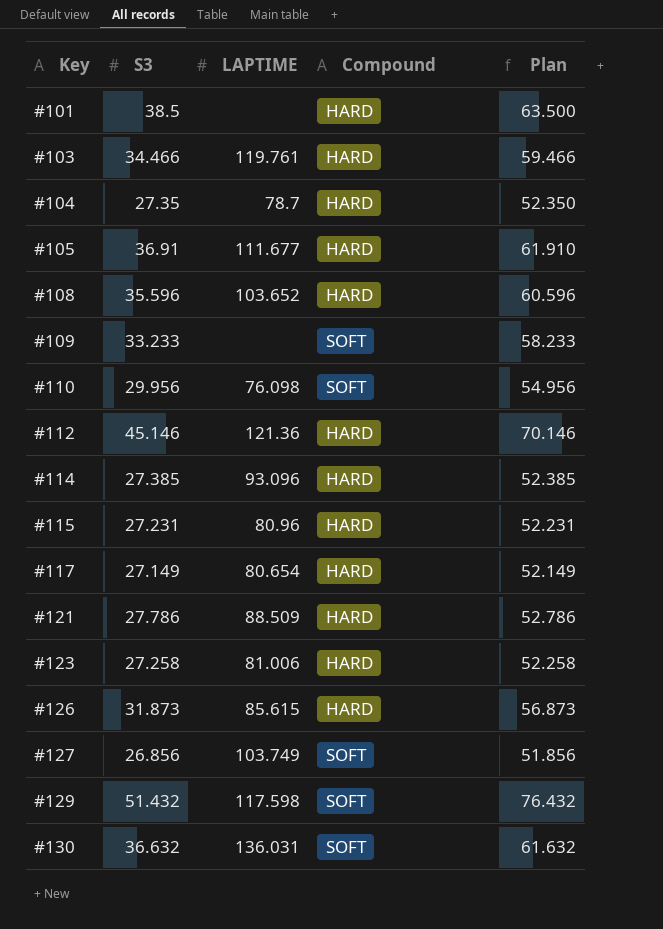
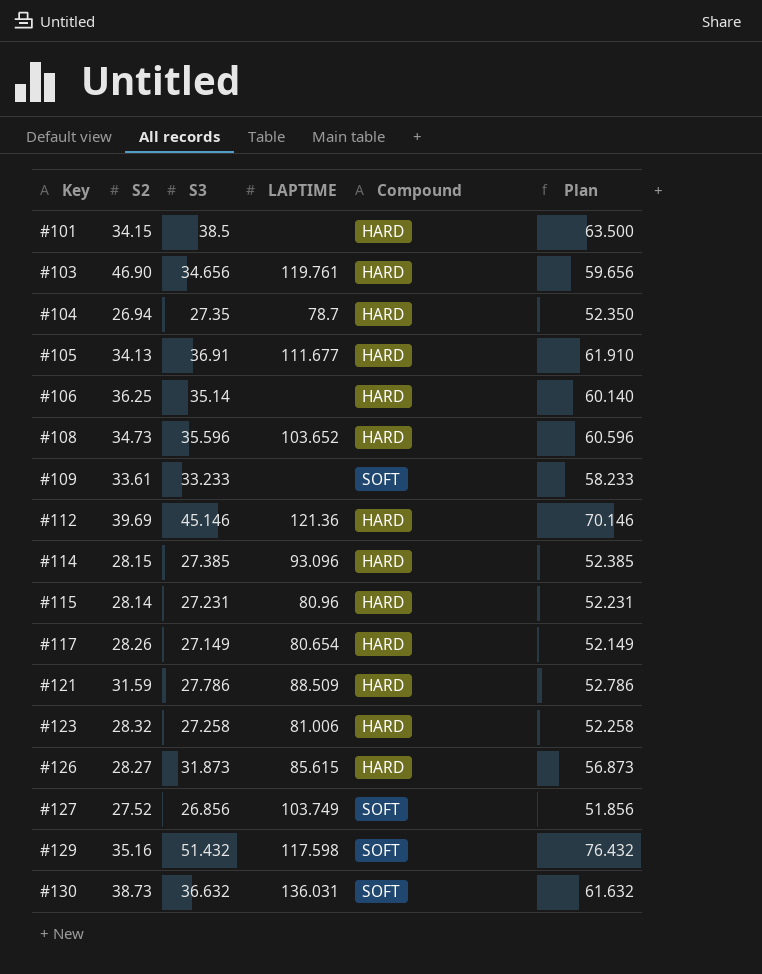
column S2 | position: none -> 2
row #110: 29.956 | 76.098 | SOFT | 54.956 -> none
#103 | S3: 34.466 -> 34.656
#103 | Plan: 59.466 -> 59.656
row #106: none -> 36.25 | 35.14 | none | HARD | 60.140

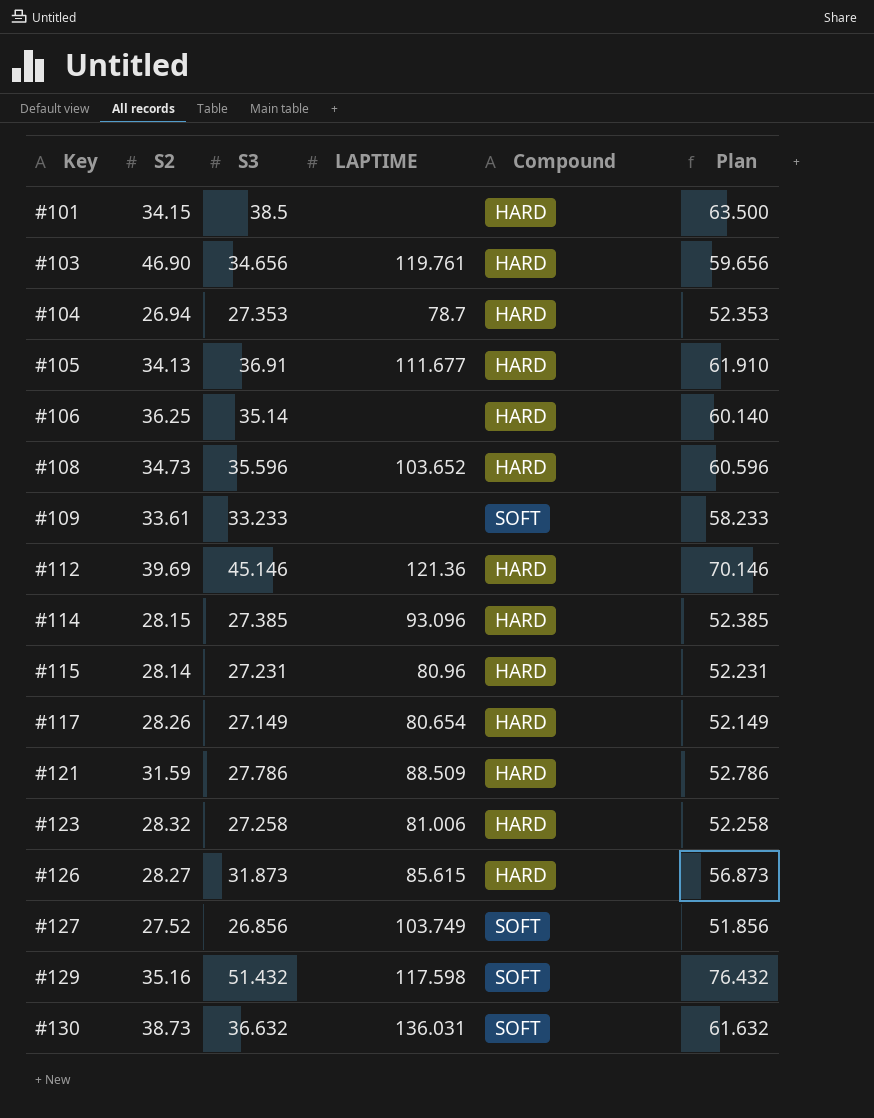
#104 | S3: 27.35 -> 27.353
#104 | Plan: 52.350 -> 52.353

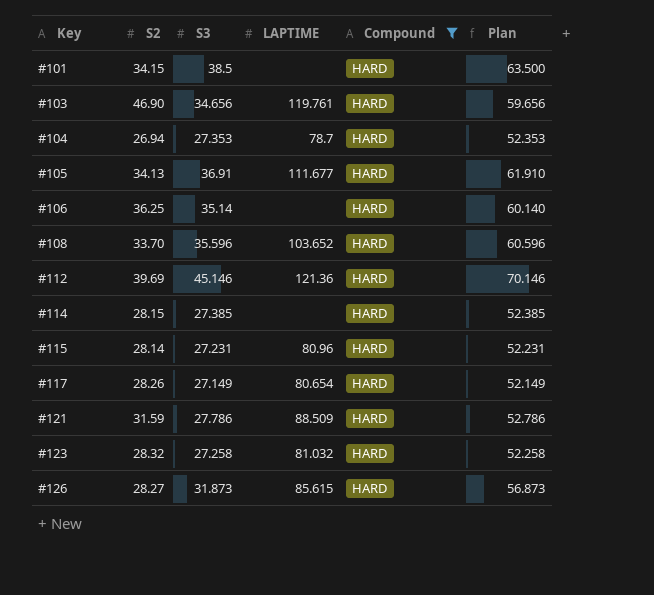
filter: none -> Compound = HARD
#108 | S2: 34.73 -> 33.70
#114 | LAPTIME: 93.096 -> none
#123 | LAPTIME: 81.006 -> 81.032

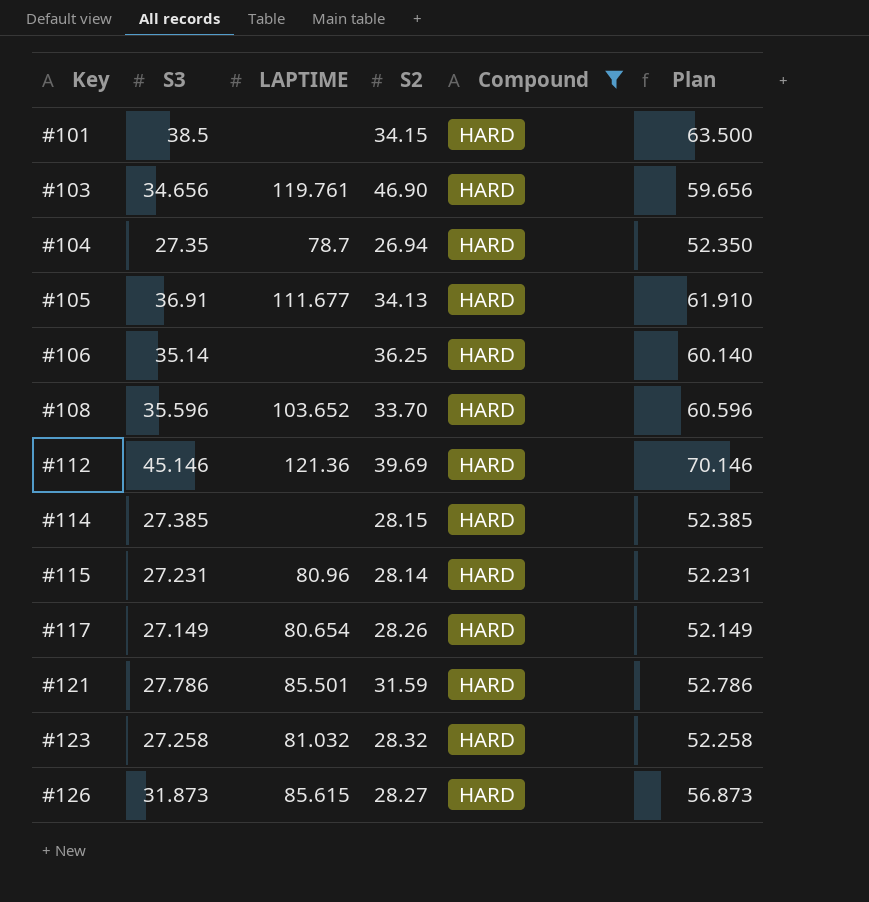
column S2 | position: 2 -> 4
#104 | S3: 27.353 -> 27.35
#104 | Plan: 52.353 -> 52.350
#121 | LAPTIME: 88.509 -> 85.501

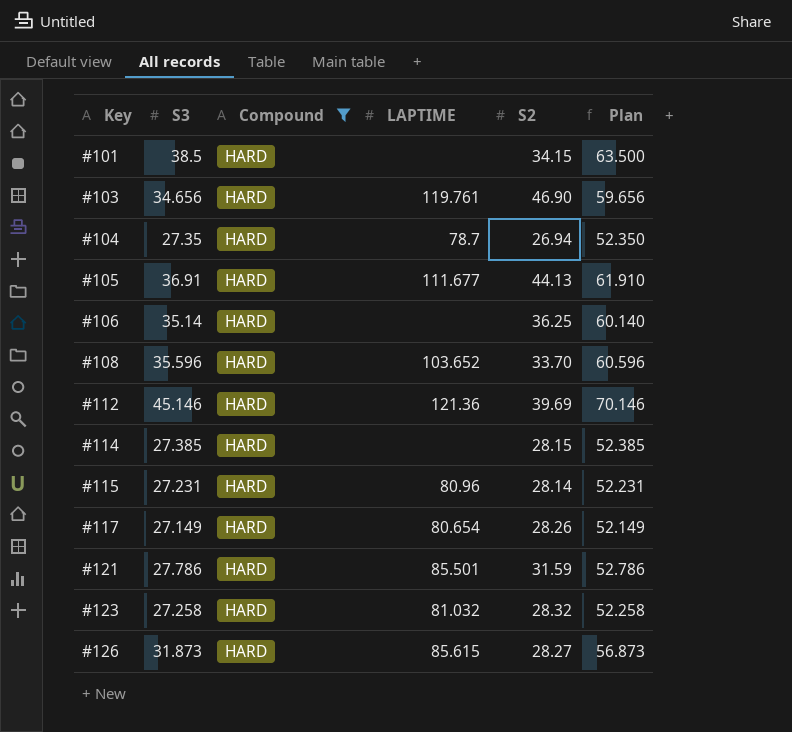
column Compound | position: 5 -> 3
#105 | S2: 34.13 -> 44.13

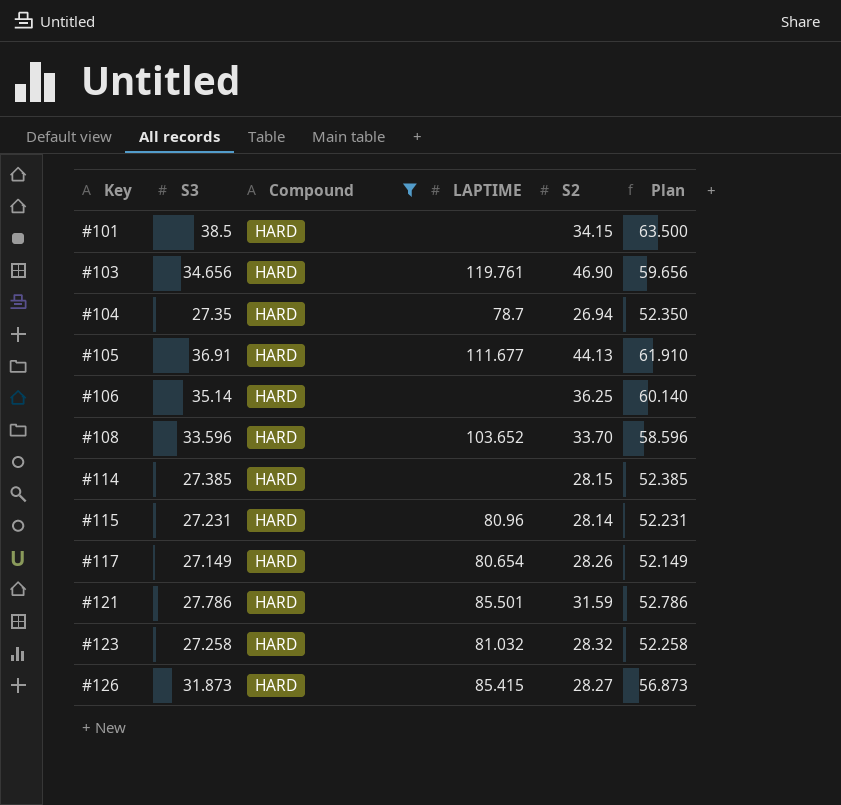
row #112: 45.146 | HARD | 121.36 | 39.69 | 70.146 -> none
#108 | S3: 35.596 -> 33.596
#108 | Plan: 60.596 -> 58.596
#126 | LAPTIME: 85.615 -> 85.415

